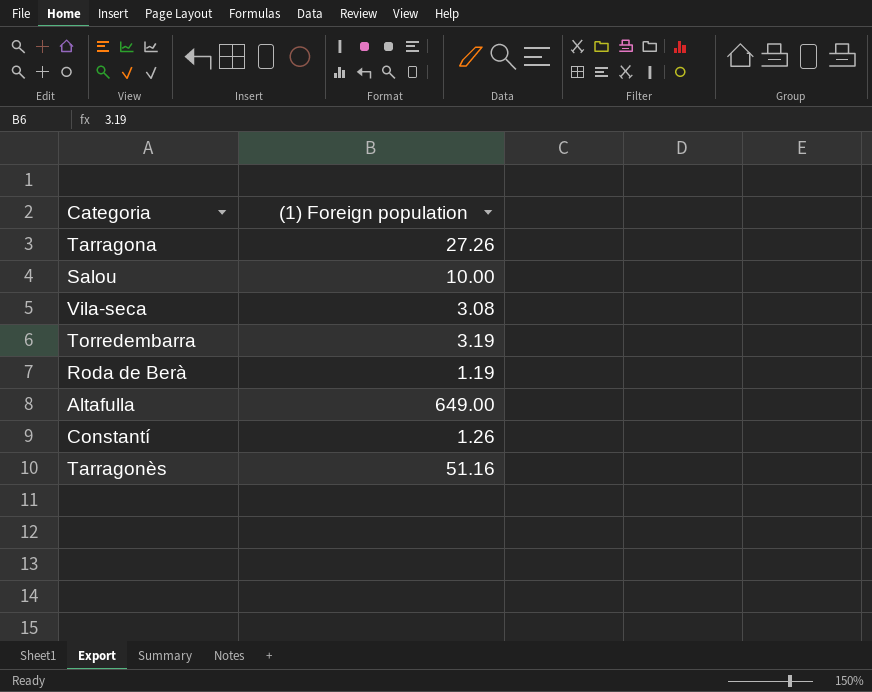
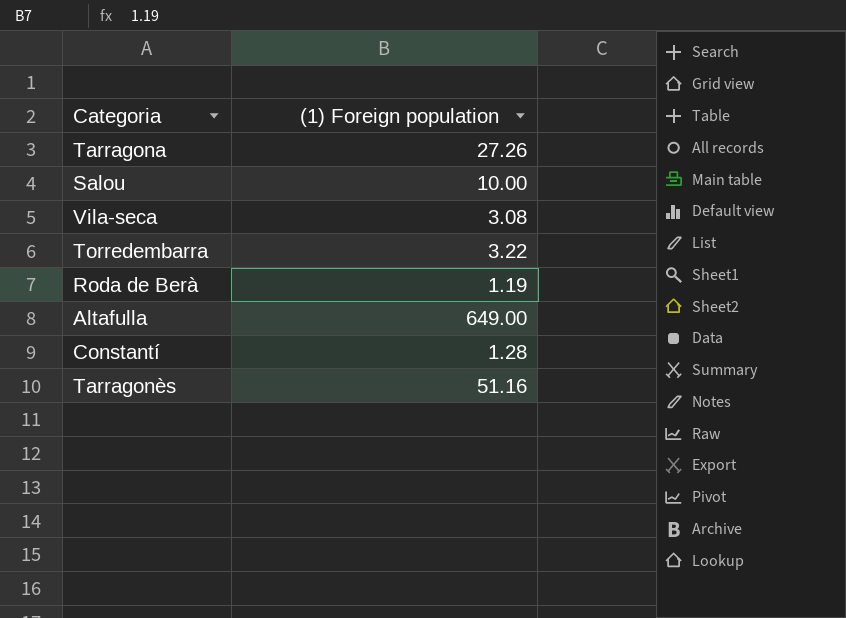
Torredembarra | (1) Foreign population: 3.19 -> 3.22
Constantí | (1) Foreign population: 1.26 -> 1.28

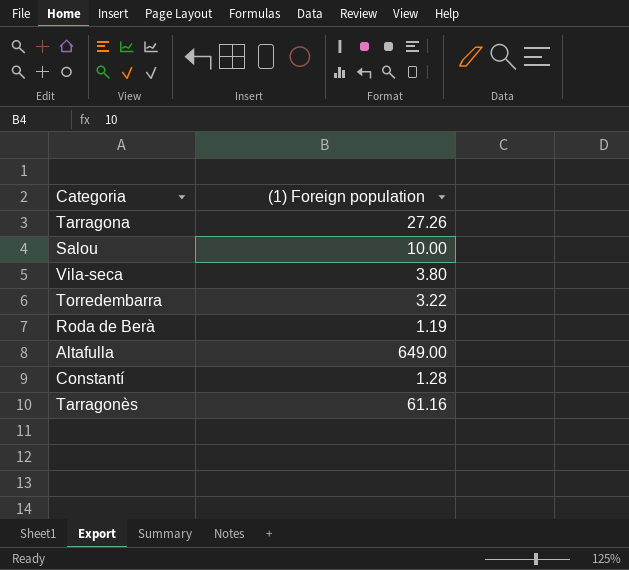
Vila-seca | (1) Foreign population: 3.08 -> 3.80
Tarragonès | (1) Foreign population: 51.16 -> 61.16

